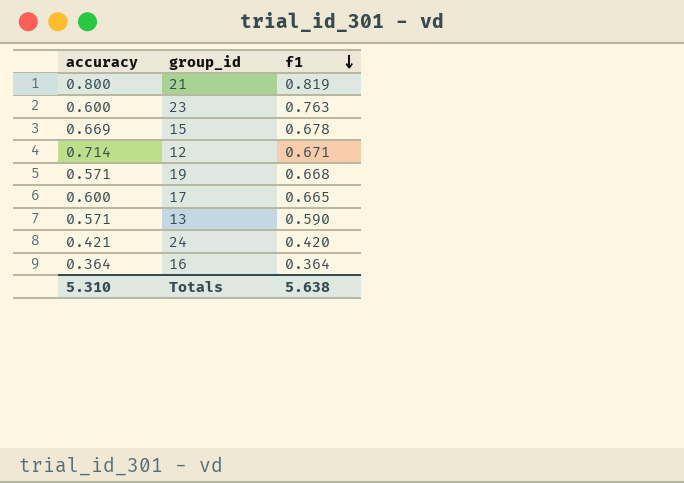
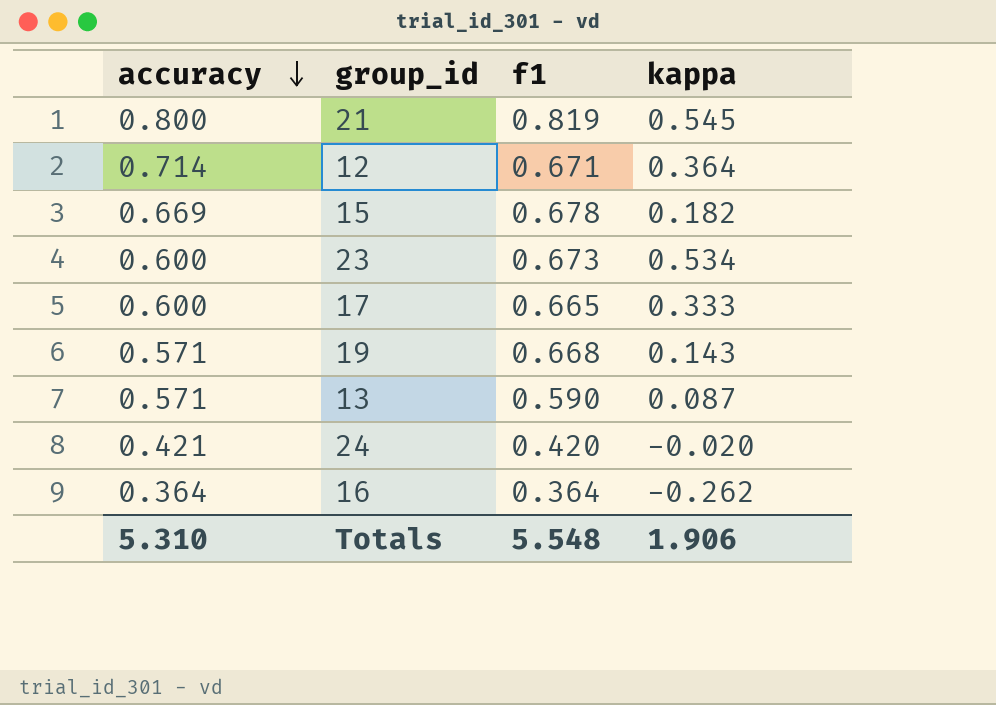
row order: f1 descending -> accuracy descending
column kappa | position: none -> 4
23 | f1: 0.763 -> 0.673
Totals | f1: 5.638 -> 5.548

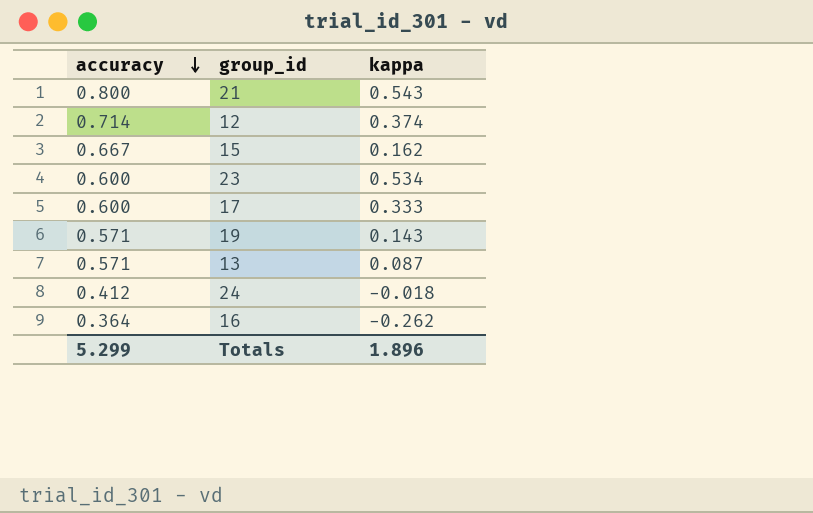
column f1 | position: 3 -> none
21 | kappa: 0.545 -> 0.543
12 | kappa: 0.364 -> 0.374
15 | accuracy: 0.669 -> 0.667
15 | kappa: 0.182 -> 0.162
24 | accuracy: 0.421 -> 0.412
24 | kappa: -0.020 -> -0.018
Totals | accuracy: 5.310 -> 5.299
Totals | kappa: 1.906 -> 1.896

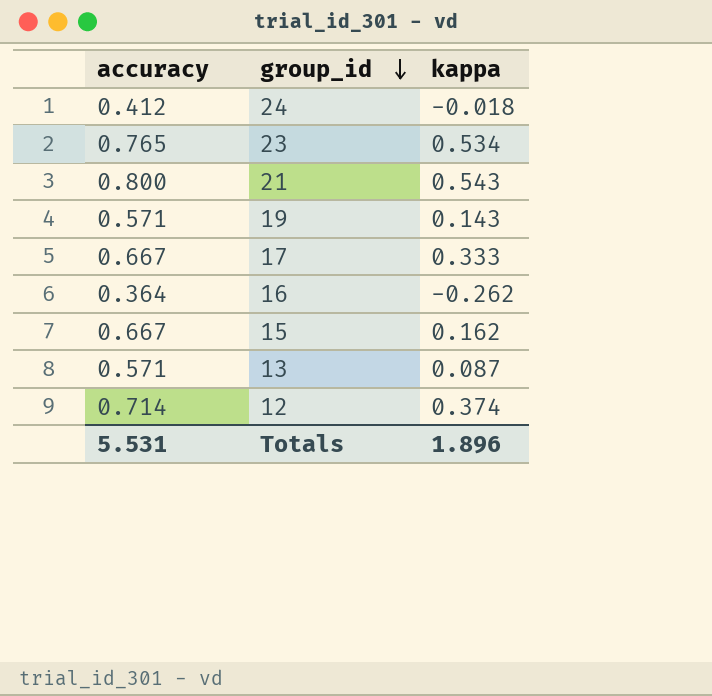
row order: accuracy descending -> group_id descending
23 | accuracy: 0.600 -> 0.765
17 | accuracy: 0.600 -> 0.667
Totals | accuracy: 5.299 -> 5.531

